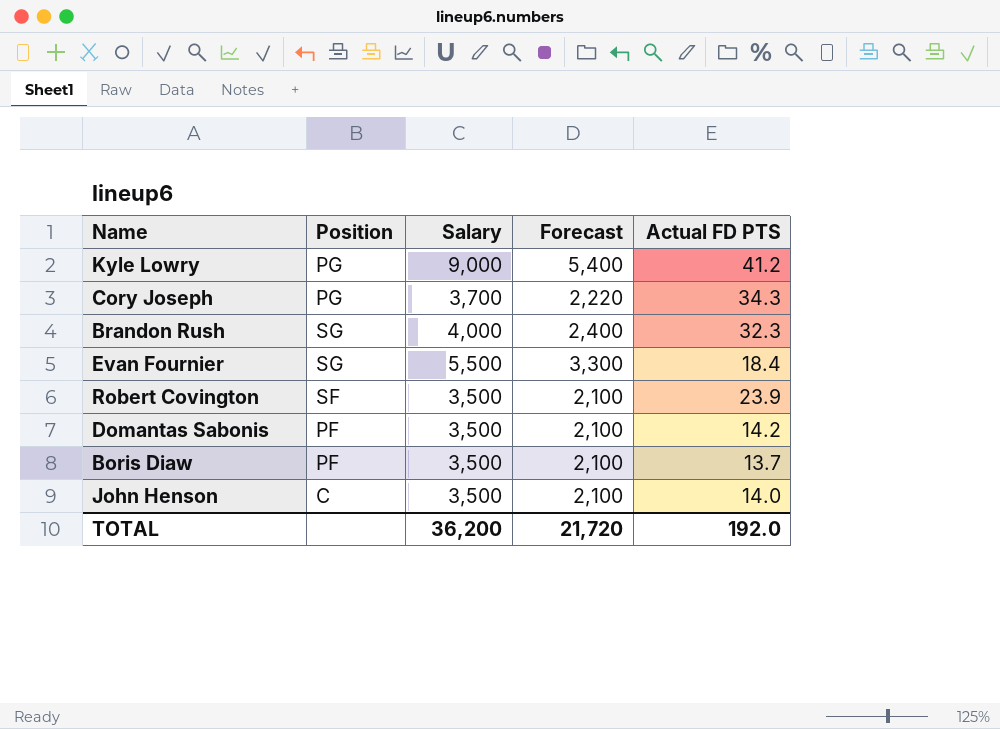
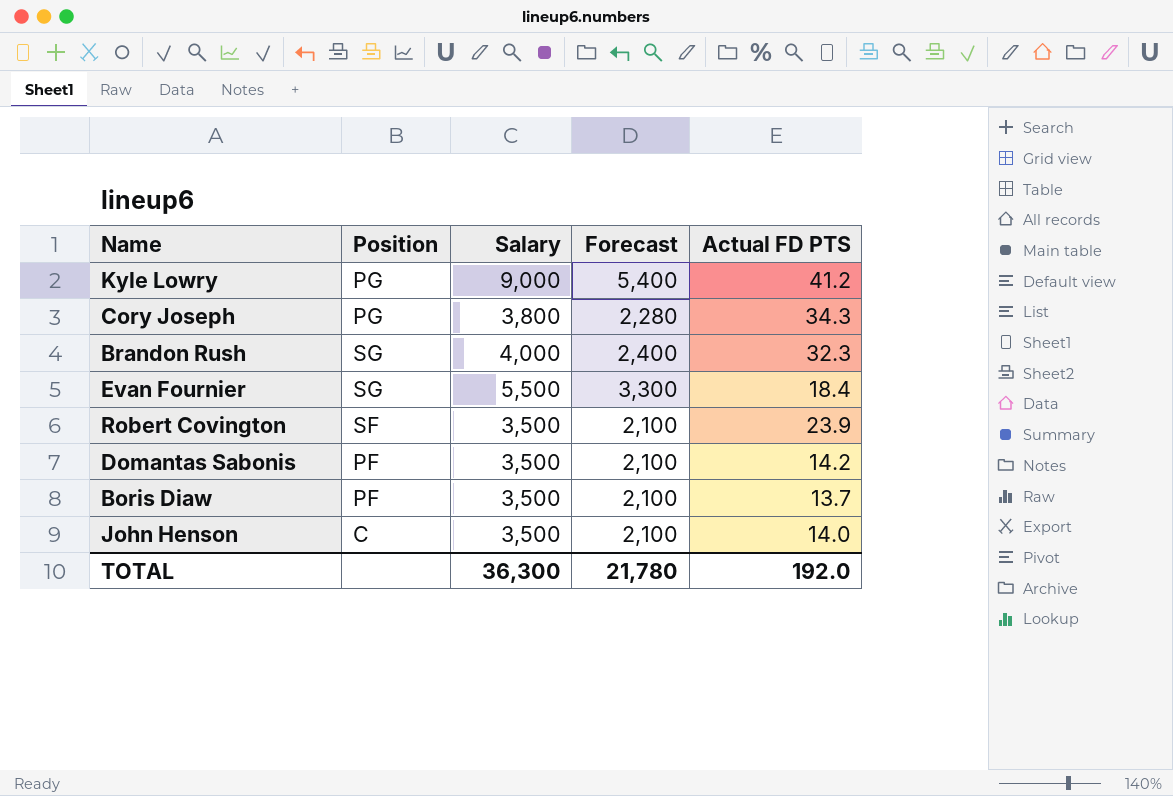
Cory Joseph | Salary: 3,700 -> 3,800
Cory Joseph | Forecast: 2,220 -> 2,280
TOTAL | Salary: 36,200 -> 36,300
TOTAL | Forecast: 21,720 -> 21,780

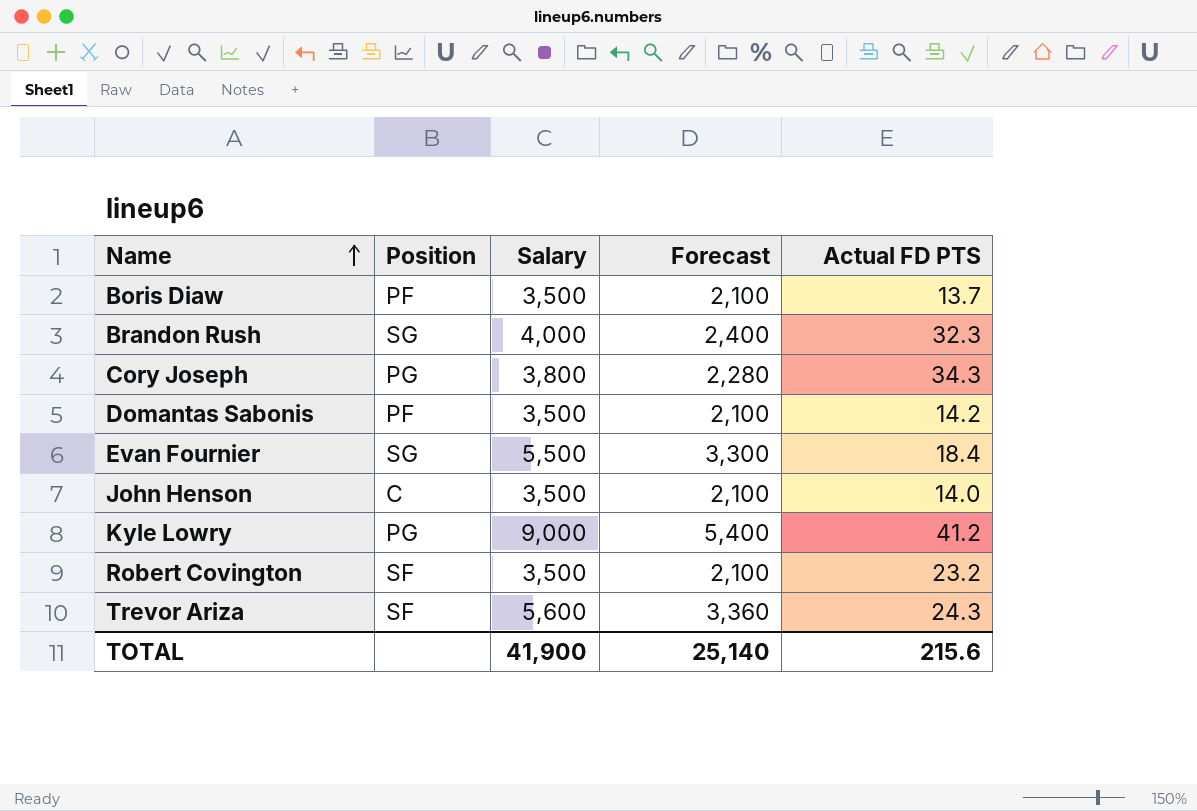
row order: none -> Name ascending
Robert Covington | Actual FD PTS: 23.9 -> 23.2
row Trevor Ariza: none -> SF | 5,600 | 3,360 | 24.3
TOTAL | Salary: 36,300 -> 41,900
TOTAL | Forecast: 21,780 -> 25,140
TOTAL | Actual FD PTS: 192.0 -> 215.6

